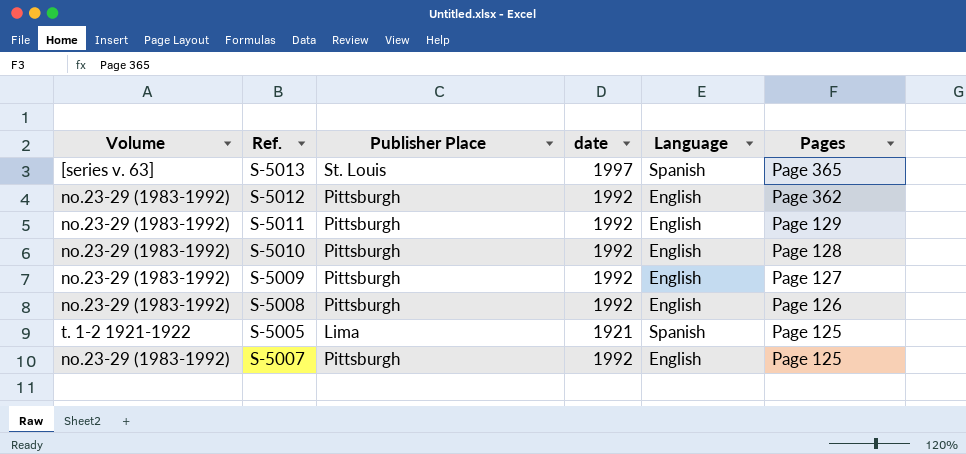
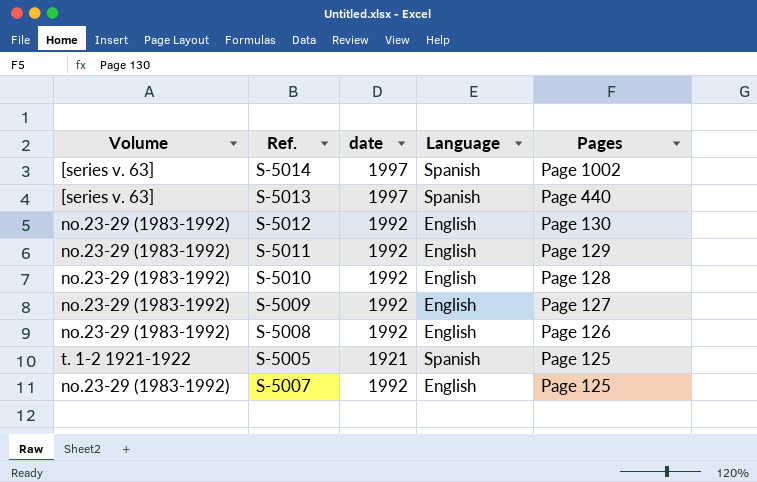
column Publisher Place | position: 3 -> none
row S-5014: none -> [series v. 63] | 1997 | Spanish | Page 1002
S-5013 | Pages: Page 365 -> Page 440
S-5012 | Pages: Page 362 -> Page 130

